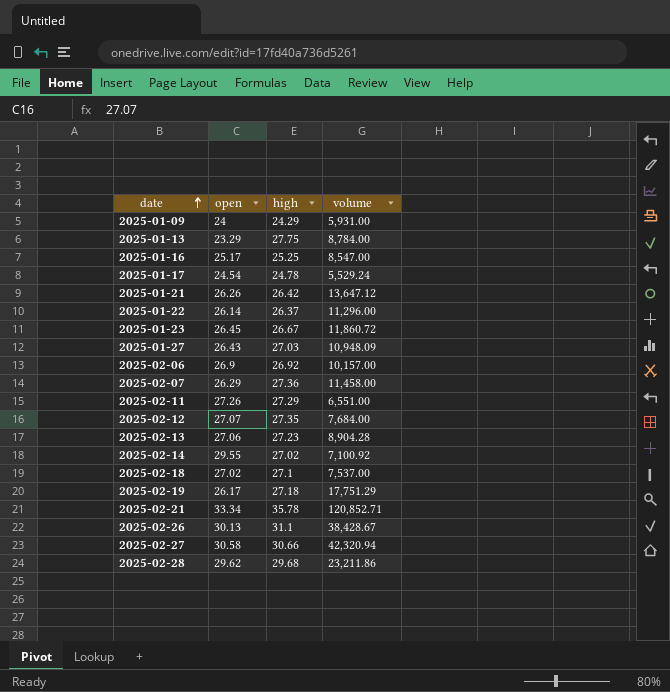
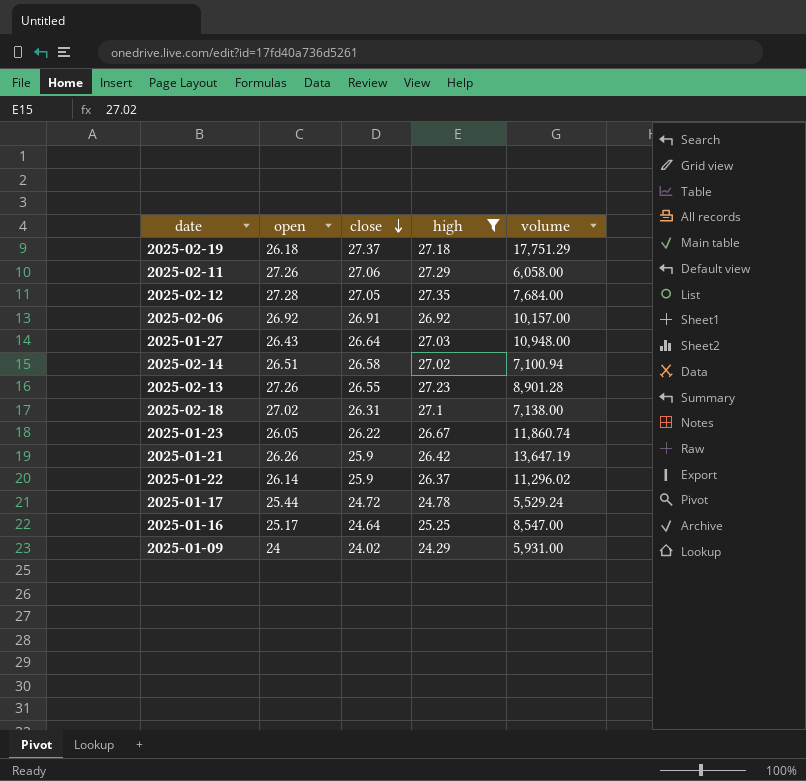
filter: none -> high <= 27.35
row order: date ascending -> close descending
column close | position: none -> 3
2025-02-19 | open: 26.17 -> 26.18
2025-02-11 | volume: 6,551.00 -> 6,058.00
2025-02-12 | open: 27.07 -> 27.28
2025-02-06 | open: 26.9 -> 26.92
2025-01-27 | volume: 10,948.09 -> 10,948.00
2025-02-14 | open: 29.55 -> 26.51
2025-02-14 | volume: 7,100.92 -> 7,100.94
2025-02-13 | open: 27.06 -> 27.26
2025-02-13 | volume: 8,904.28 -> 8,901.28
2025-02-18 | volume: 7,537.00 -> 7,138.00
2025-01-23 | open: 26.45 -> 26.05
2025-01-23 | volume: 11,860.72 -> 11,860.74
2025-01-21 | volume: 13,647.12 -> 13,647.19
2025-01-22 | volume: 11,296.00 -> 11,296.02
2025-01-17 | open: 24.54 -> 25.44

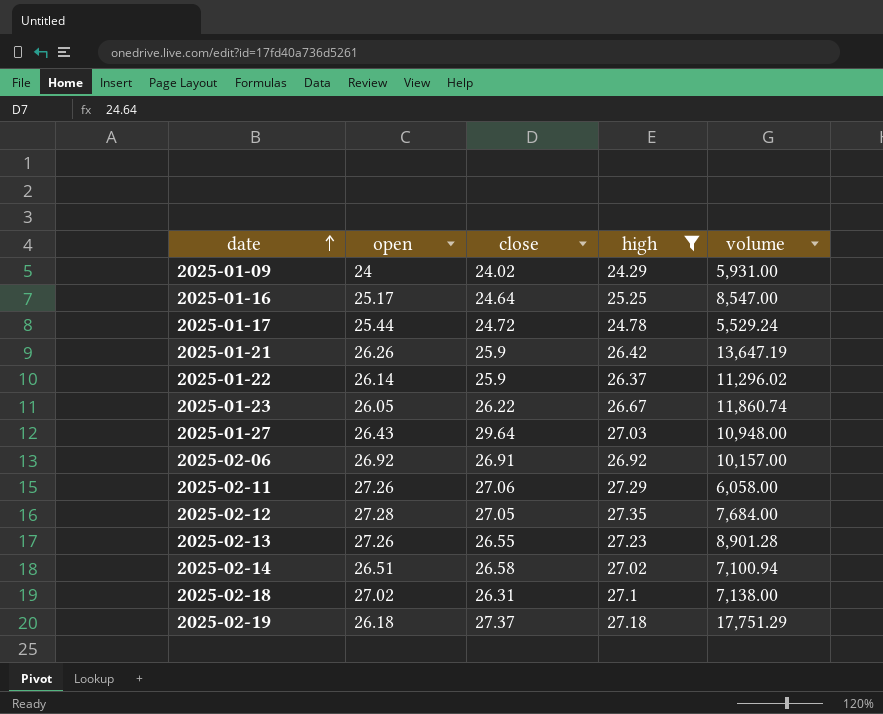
row order: close descending -> date ascending
2025-01-27 | close: 26.64 -> 29.64

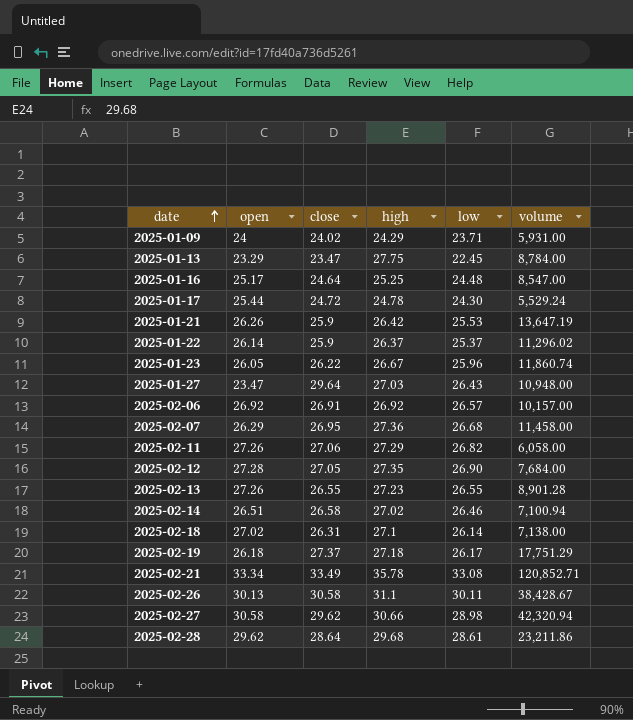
filter: high <= 27.35 -> none
column low | position: none -> 5
2025-01-27 | open: 26.43 -> 23.47

